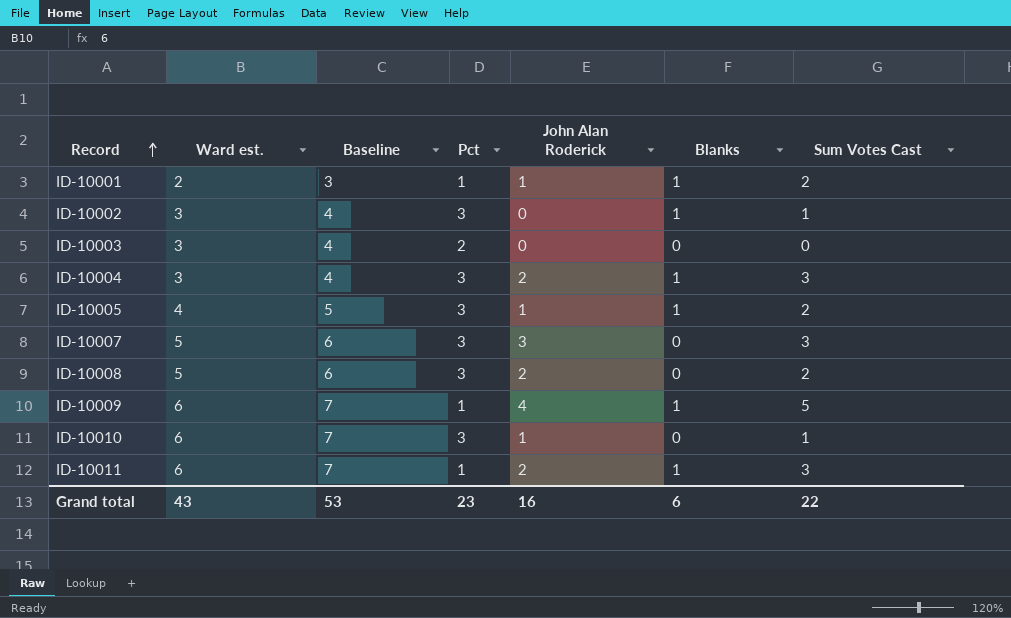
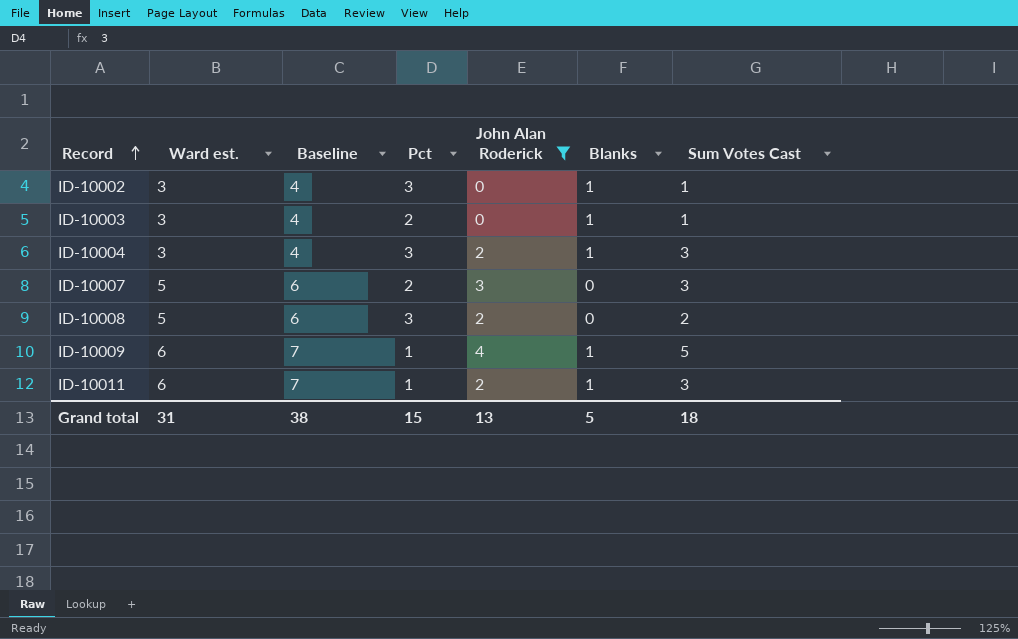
filter: none -> John Alan Roderick != 1
ID-10003 | Blanks: 0 -> 1
ID-10003 | Sum Votes Cast: 0 -> 1
ID-10007 | Pct: 3 -> 2
Grand total | Ward est.: 43 -> 31
Grand total | Baseline: 53 -> 38
Grand total | Pct: 23 -> 15
Grand total | John Alan Roderick: 16 -> 13
Grand total | Blanks: 6 -> 5
Grand total | Sum Votes Cast: 22 -> 18

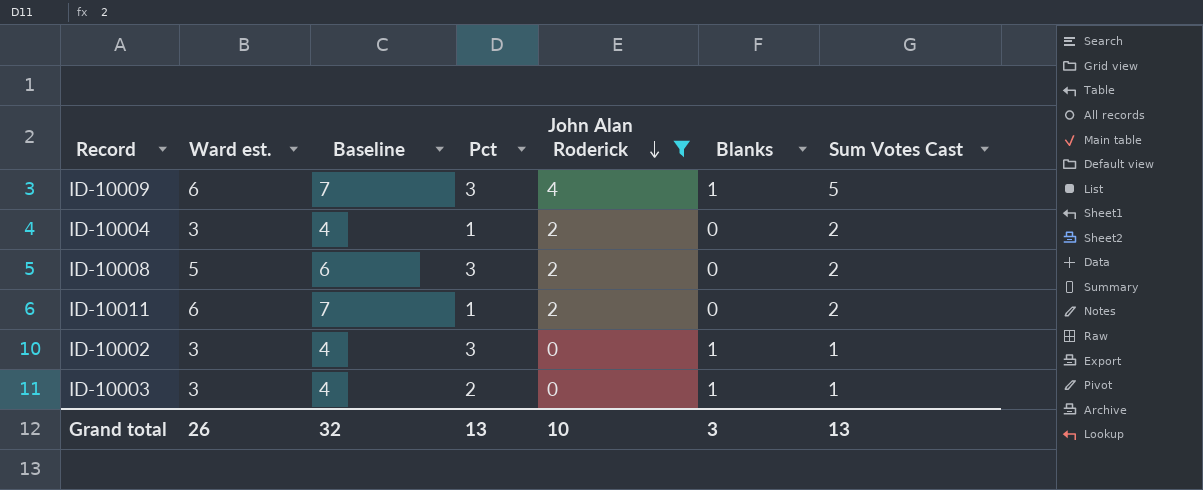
row order: Record ascending -> John Alan Roderick descending
row ID-10007: 5 | 6 | 2 | 3 | 0 | 3 -> none
ID-10009 | Pct: 1 -> 3
ID-10004 | Pct: 3 -> 1
ID-10004 | Blanks: 1 -> 0
ID-10004 | Sum Votes Cast: 3 -> 2
ID-10011 | Blanks: 1 -> 0
ID-10011 | Sum Votes Cast: 3 -> 2
Grand total | Ward est.: 31 -> 26
Grand total | Baseline: 38 -> 32
Grand total | Pct: 15 -> 13
Grand total | John Alan Roderick: 13 -> 10
Grand total | Blanks: 5 -> 3
Grand total | Sum Votes Cast: 18 -> 13

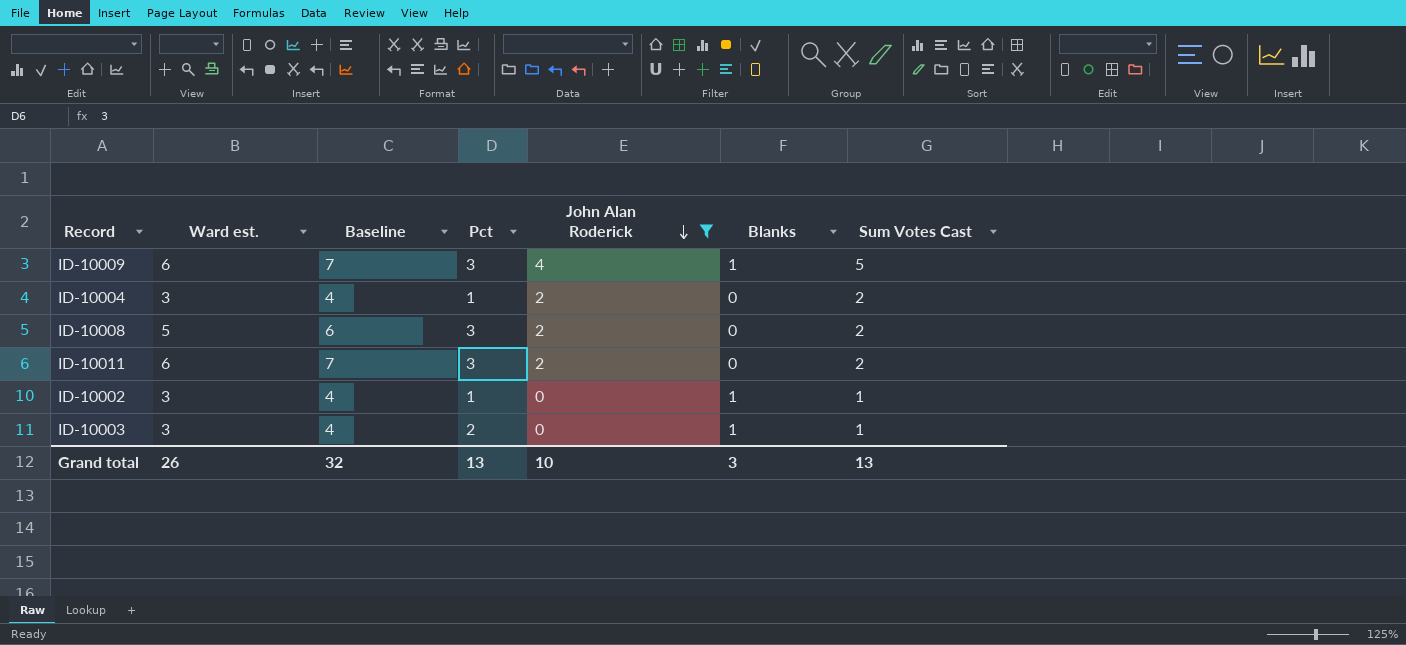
ID-10011 | Pct: 1 -> 3
ID-10002 | Pct: 3 -> 1

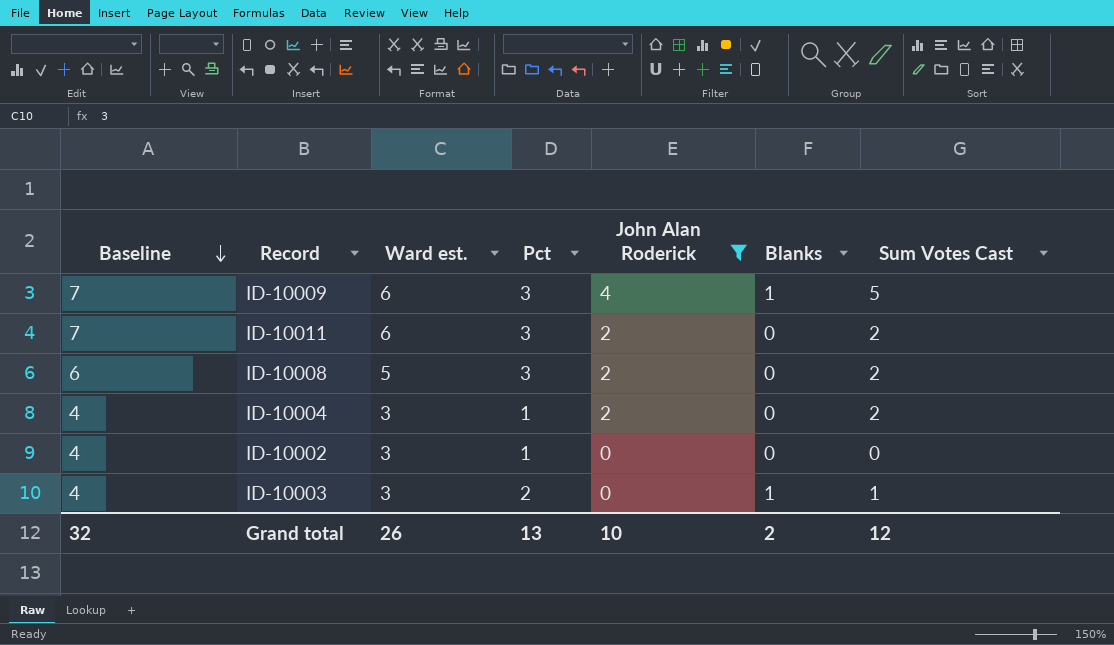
row order: John Alan Roderick descending -> Baseline descending
column Baseline | position: 3 -> 1
ID-10002 | Blanks: 1 -> 0
ID-10002 | Sum Votes Cast: 1 -> 0
Grand total | Blanks: 3 -> 2
Grand total | Sum Votes Cast: 13 -> 12

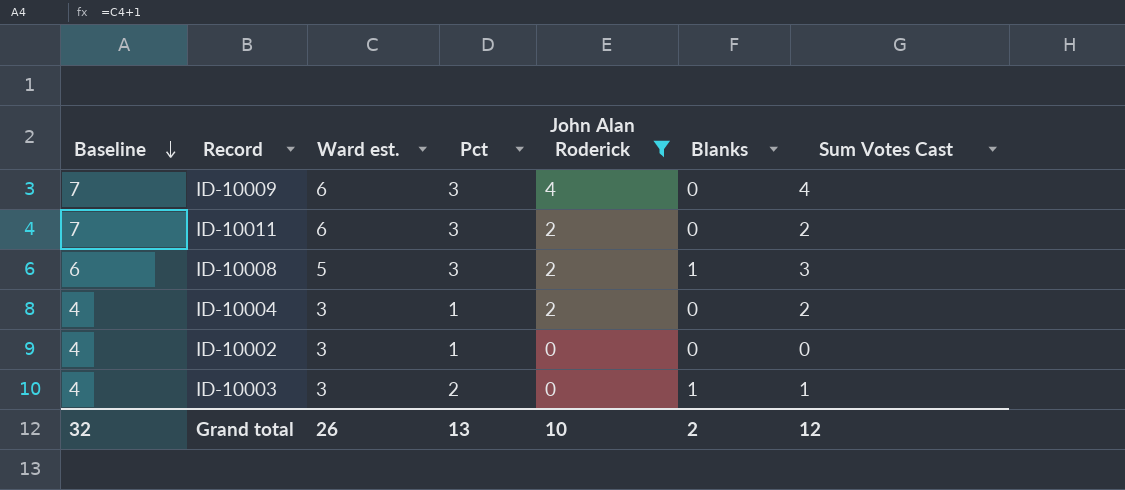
ID-10009 | Blanks: 1 -> 0
ID-10009 | Sum Votes Cast: 5 -> 4
ID-10008 | Blanks: 0 -> 1
ID-10008 | Sum Votes Cast: 2 -> 3

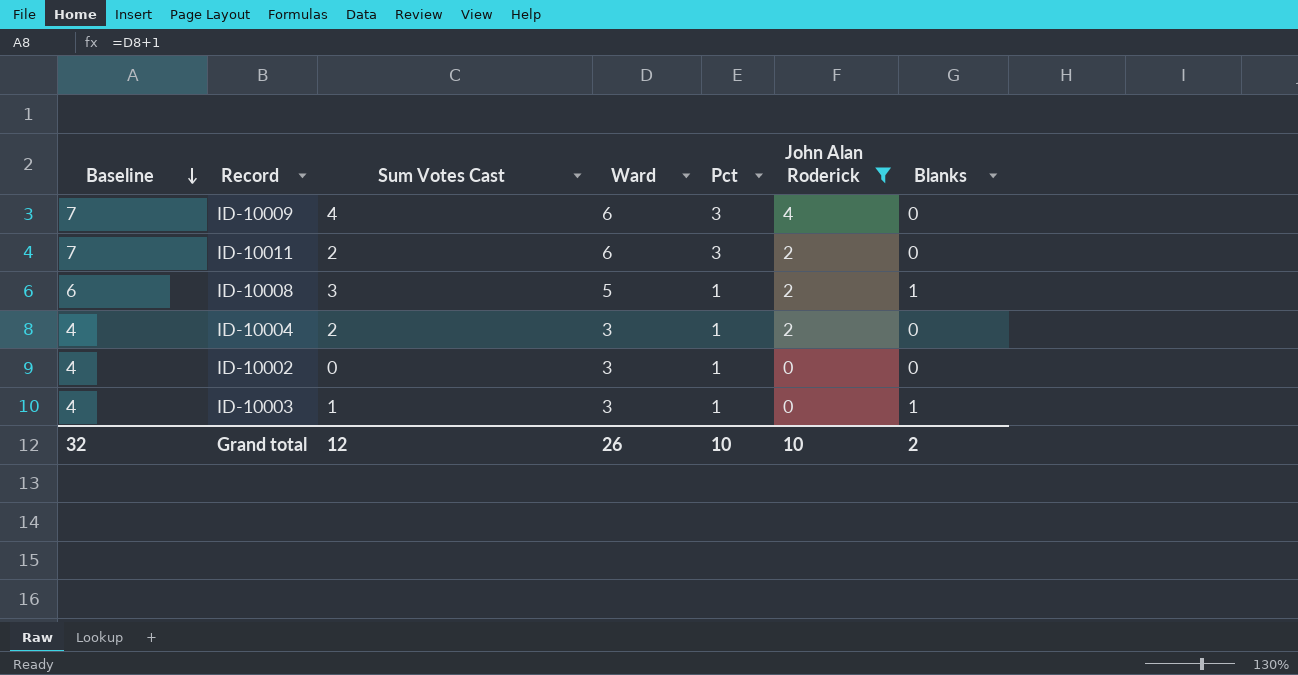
column Sum Votes Cast | position: 7 -> 3
column name: Ward est. -> Ward
ID-10008 | Pct: 3 -> 1
ID-10003 | Pct: 2 -> 1
Grand total | Pct: 13 -> 10

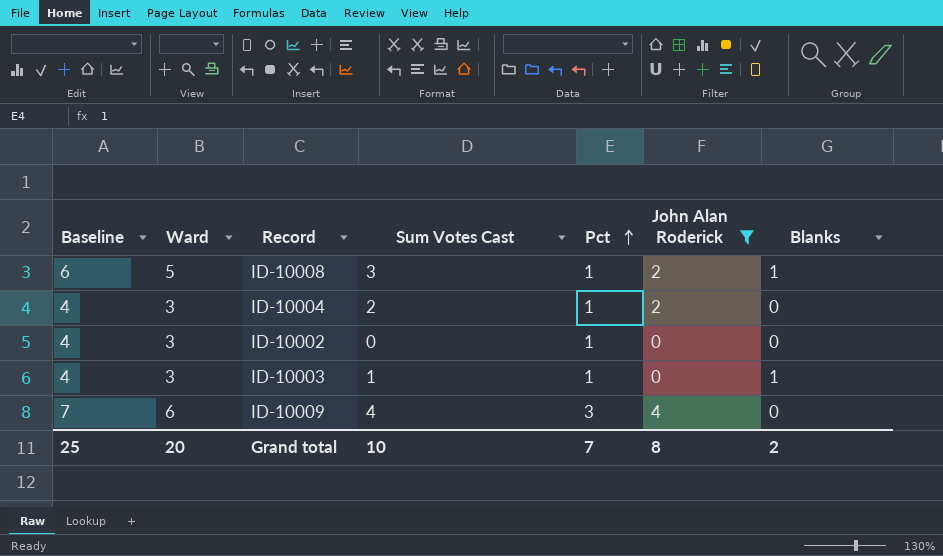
row order: Baseline descending -> Pct ascending
column Ward | position: 4 -> 2
row ID-10011: 7 | 2 | 6 | 3 | 2 | 0 -> none
Grand total | Baseline: 32 -> 25
Grand total | Ward: 26 -> 20
Grand total | Sum Votes Cast: 12 -> 10
Grand total | Pct: 10 -> 7
Grand total | John Alan Roderick: 10 -> 8

